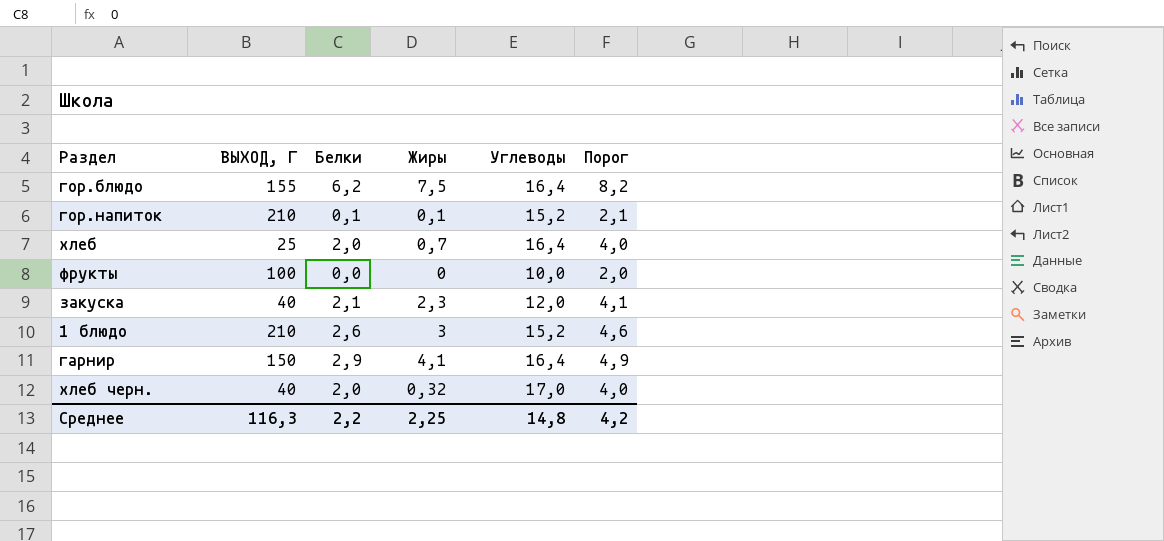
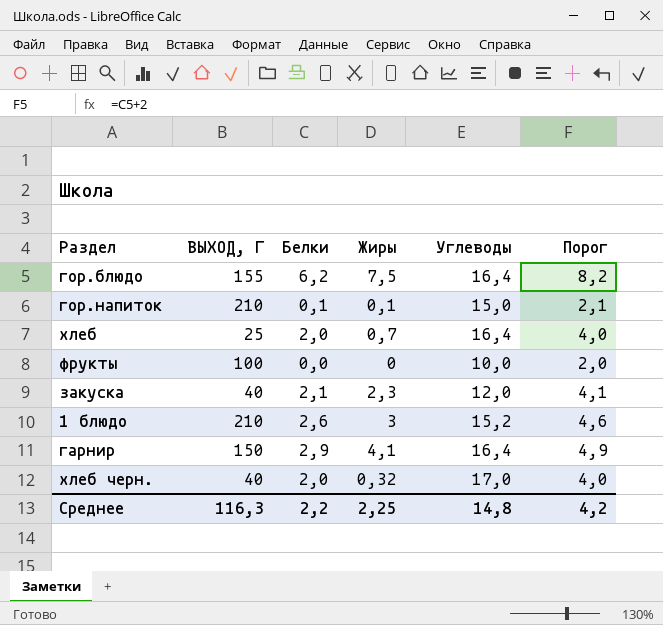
гор.напиток | Углеводы: 15,2 -> 15,0

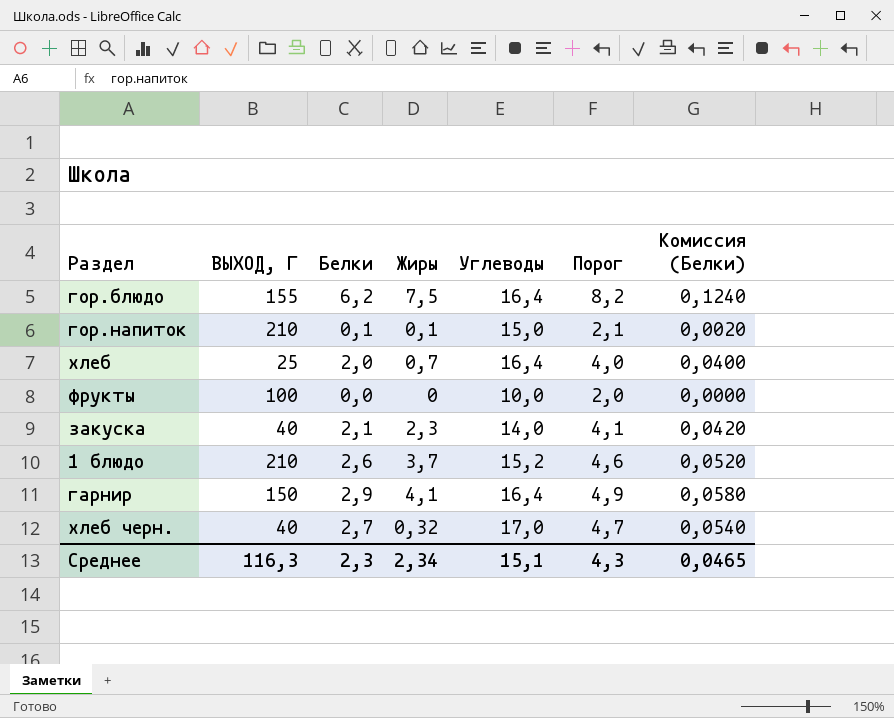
column Комиссия (Белки) | formula: none -> [Белки] * 0,02
закуска | Углеводы: 12,0 -> 14,0
1 блюдо | Жиры: 3 -> 3,7
хлеб черн. | Белки: 2,0 -> 2,7
хлеб черн. | Порог: 4,0 -> 4,7
Среднее | Белки: 2,2 -> 2,3
Среднее | Жиры: 2,25 -> 2,34
Среднее | Углеводы: 14,8 -> 15,1
Среднее | Порог: 4,2 -> 4,3

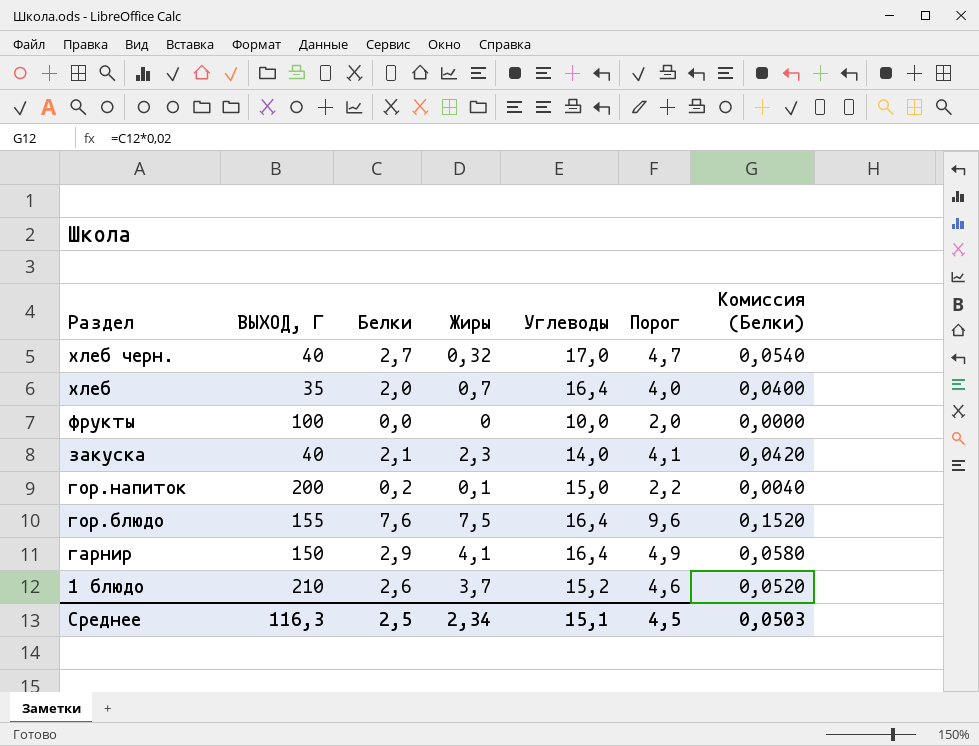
row order: none -> Раздел descending
хлеб | ВЫХОД, Г: 25 -> 35
гор.напиток | ВЫХОД, Г: 210 -> 200
гор.напиток | Белки: 0,1 -> 0,2
гор.напиток | Порог: 2,1 -> 2,2
гор.напиток | Комиссия (Белки): 0,0020 -> 0,0040
гор.блюдо | Белки: 6,2 -> 7,6
гор.блюдо | Порог: 8,2 -> 9,6
гор.блюдо | Комиссия (Белки): 0,1240 -> 0,1520
Среднее | Белки: 2,3 -> 2,5
Среднее | Порог: 4,3 -> 4,5
Среднее | Комиссия (Белки): 0,0465 -> 0,0503

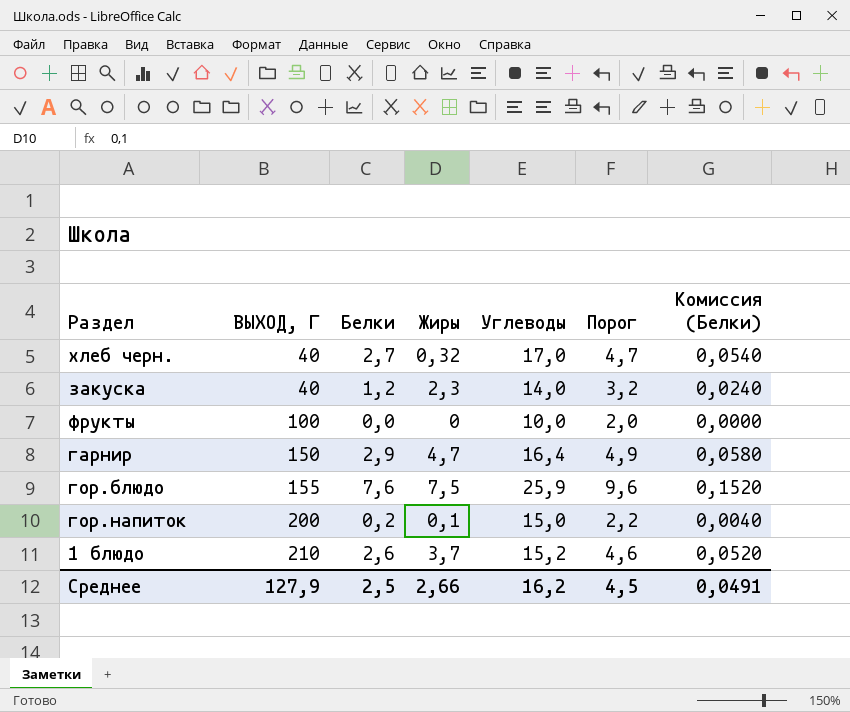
row order: Раздел descending -> ВЫХОД, Г ascending
row хлеб: 35 | 2,0 | 0,7 | 16,4 | 4,0 | 0,0400 -> none
закуска | Белки: 2,1 -> 1,2
закуска | Порог: 4,1 -> 3,2
закуска | Комиссия (Белки): 0,0420 -> 0,0240
гарнир | Жиры: 4,1 -> 4,7
гор.блюдо | Углеводы: 16,4 -> 25,9
Среднее | ВЫХОД, Г: 116,3 -> 127,9
Среднее | Жиры: 2,34 -> 2,66
Среднее | Углеводы: 15,1 -> 16,2
Среднее | Комиссия (Белки): 0,0503 -> 0,0491

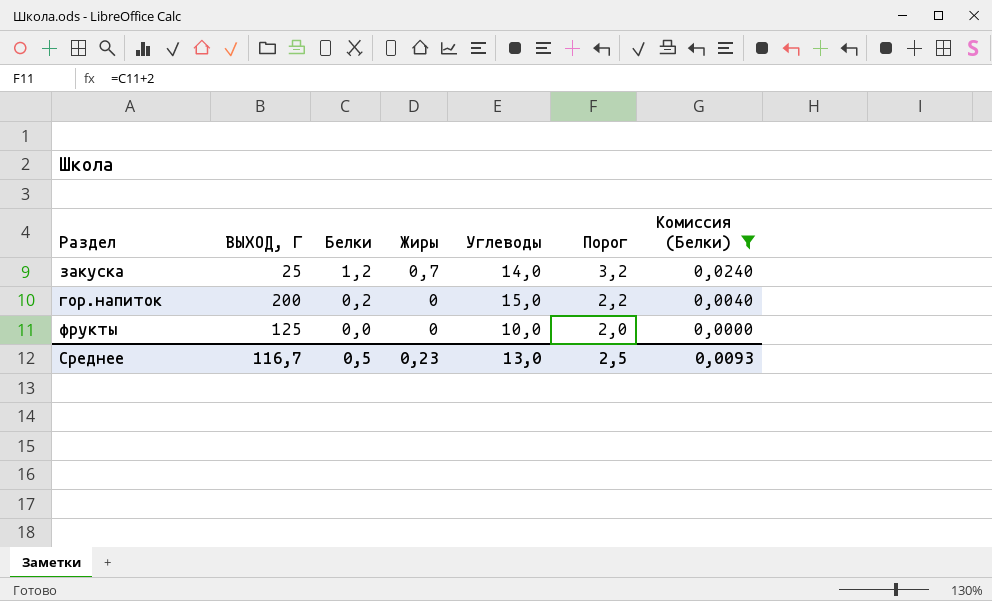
filter: none -> Комиссия (Белки) <= 0,0240
row order: ВЫХОД, Г ascending -> Белки descending
закуска | ВЫХОД, Г: 40 -> 25
закуска | Жиры: 2,3 -> 0,7
гор.напиток | Жиры: 0,1 -> 0
фрукты | ВЫХОД, Г: 100 -> 125
Среднее | ВЫХОД, Г: 127,9 -> 116,7
Среднее | Белки: 2,5 -> 0,5
Среднее | Жиры: 2,66 -> 0,23
Среднее | Углеводы: 16,2 -> 13,0
Среднее | Порог: 4,5 -> 2,5
Среднее | Комиссия (Белки): 0,0491 -> 0,0093

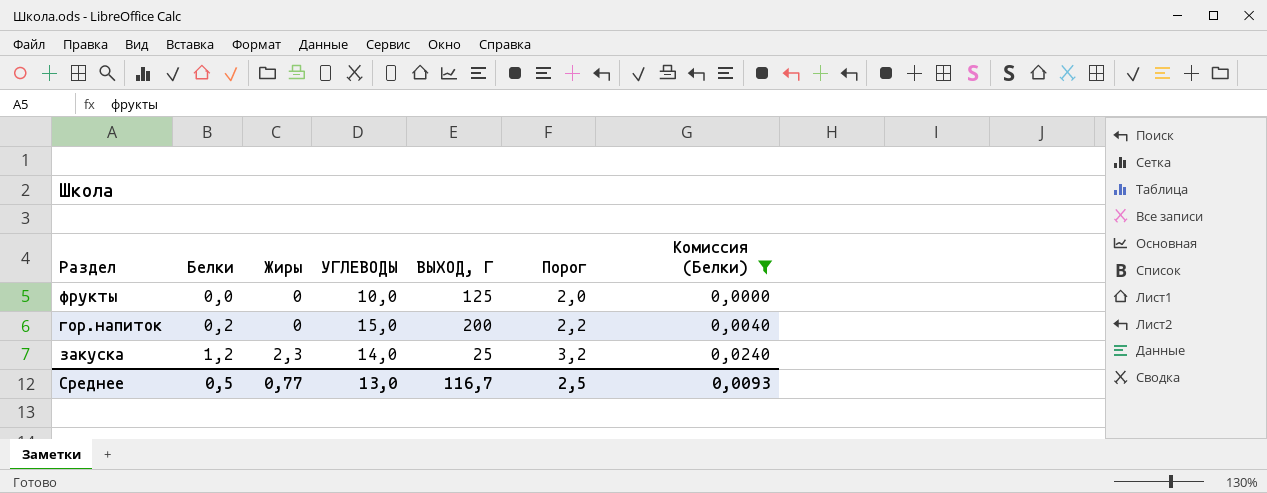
row order: Белки descending -> Белки ascending
column name: Углеводы -> УГЛЕВОДЫ
column ВЫХОД, Г | position: 2 -> 5
закуска | Жиры: 0,7 -> 2,3
Среднее | Жиры: 0,23 -> 0,77

